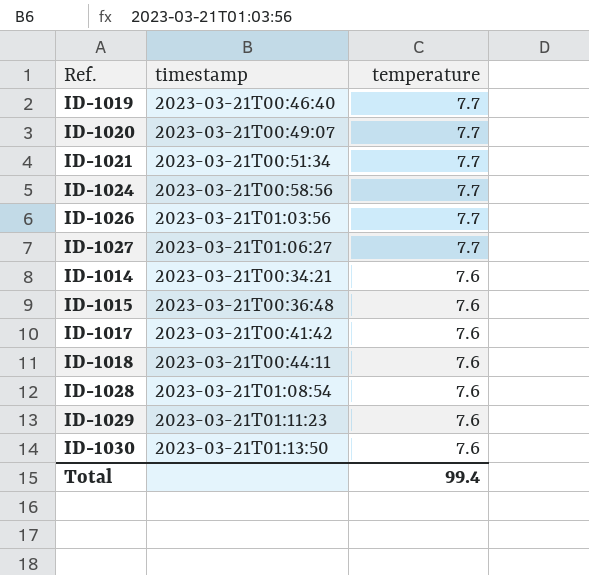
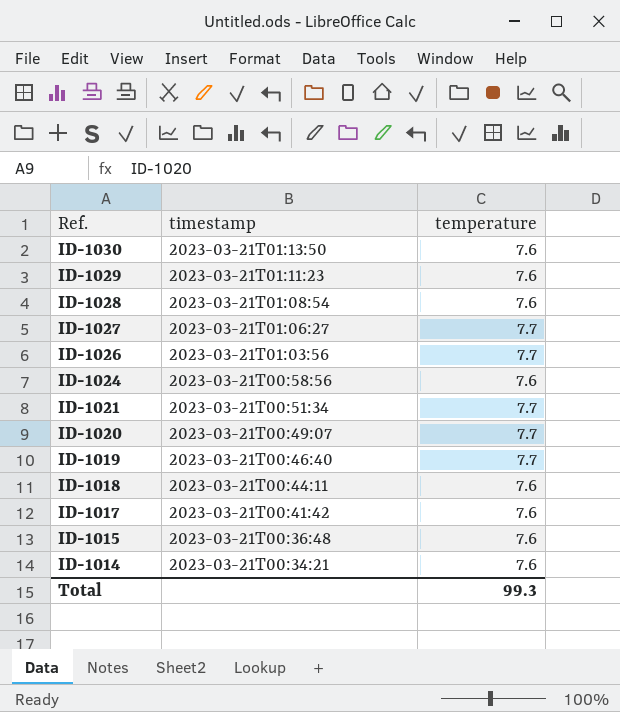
row order: temperature descending -> Ref. descending
ID-1024 | temperature: 7.7 -> 7.6
Total | temperature: 99.4 -> 99.3

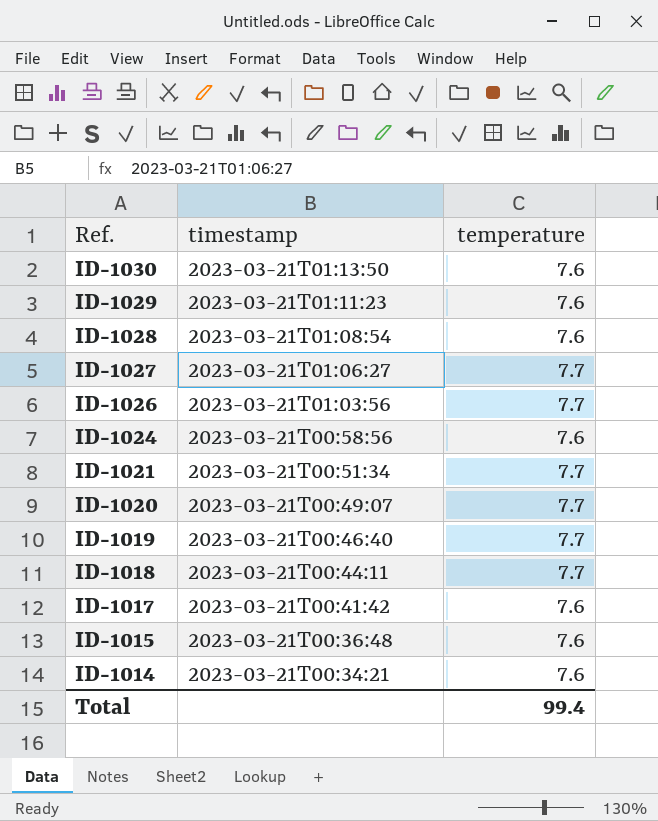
ID-1018 | temperature: 7.6 -> 7.7
Total | temperature: 99.3 -> 99.4

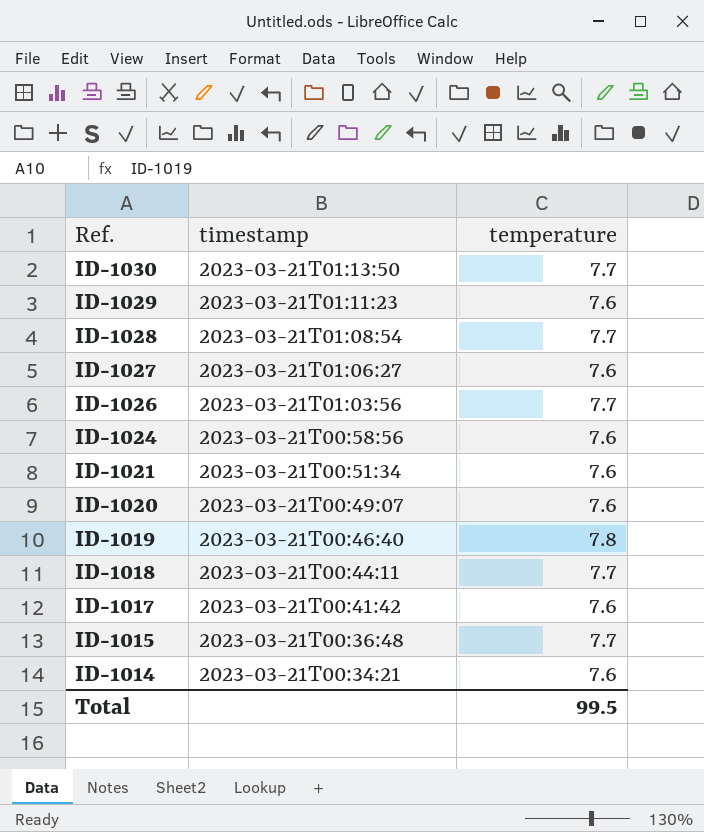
ID-1030 | temperature: 7.6 -> 7.7
ID-1028 | temperature: 7.6 -> 7.7
ID-1027 | temperature: 7.7 -> 7.6
ID-1021 | temperature: 7.7 -> 7.6
ID-1020 | temperature: 7.7 -> 7.6
ID-1019 | temperature: 7.7 -> 7.8
ID-1015 | temperature: 7.6 -> 7.7
Total | temperature: 99.4 -> 99.5

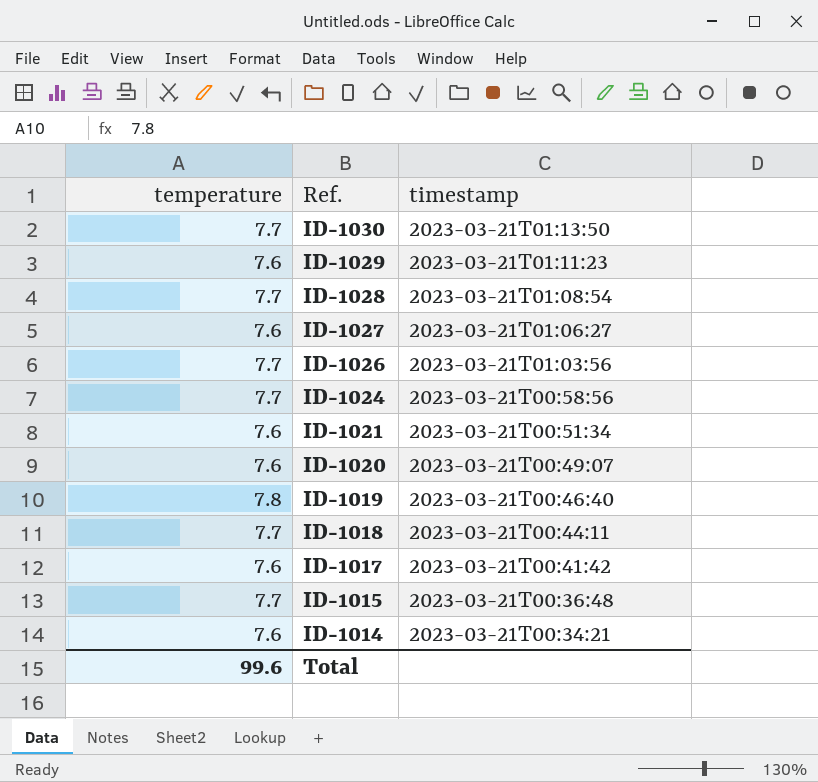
column temperature | position: 3 -> 1
ID-1024 | temperature: 7.6 -> 7.7
Total | temperature: 99.5 -> 99.6

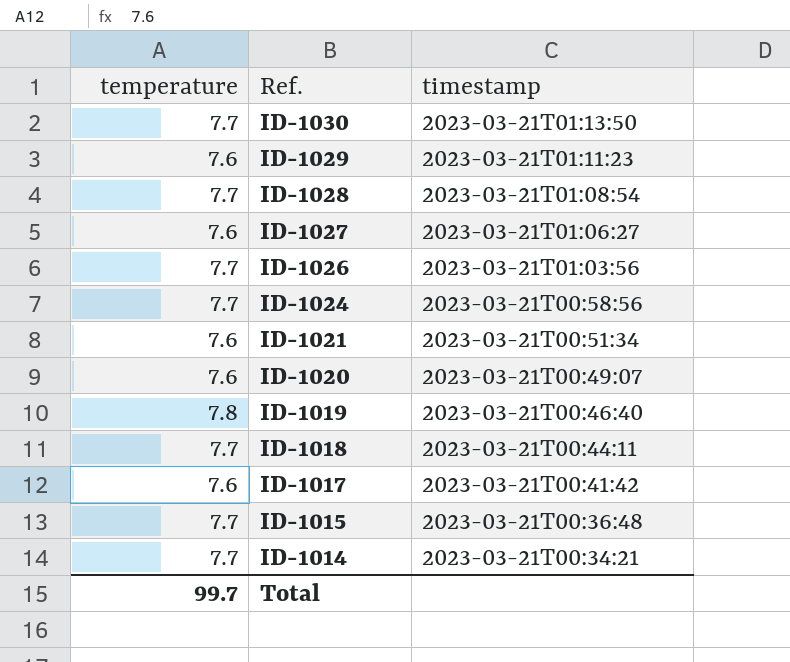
ID-1014 | temperature: 7.6 -> 7.7
Total | temperature: 99.6 -> 99.7

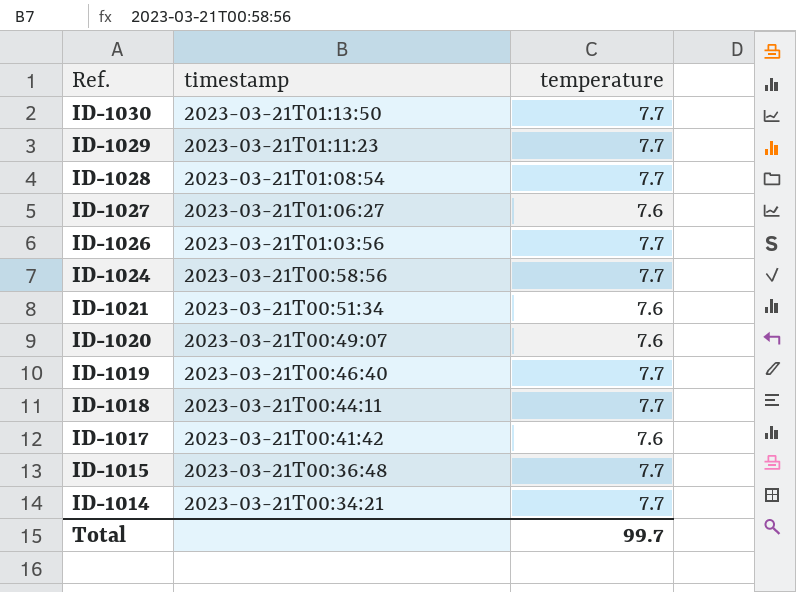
column temperature | position: 1 -> 3
ID-1029 | temperature: 7.6 -> 7.7
ID-1019 | temperature: 7.8 -> 7.7

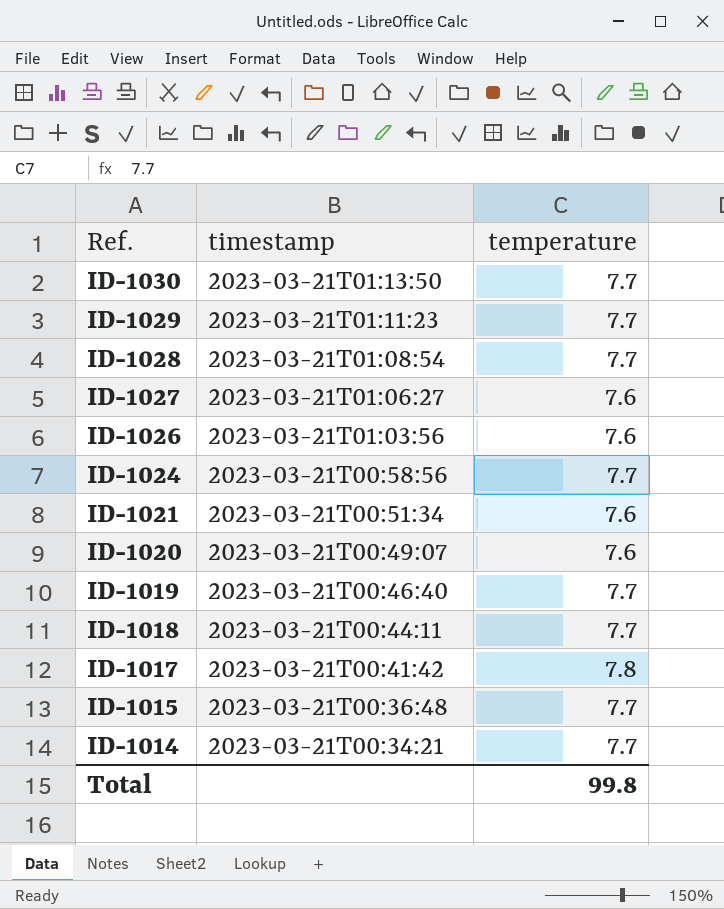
ID-1026 | temperature: 7.7 -> 7.6
ID-1017 | temperature: 7.6 -> 7.8
Total | temperature: 99.7 -> 99.8

